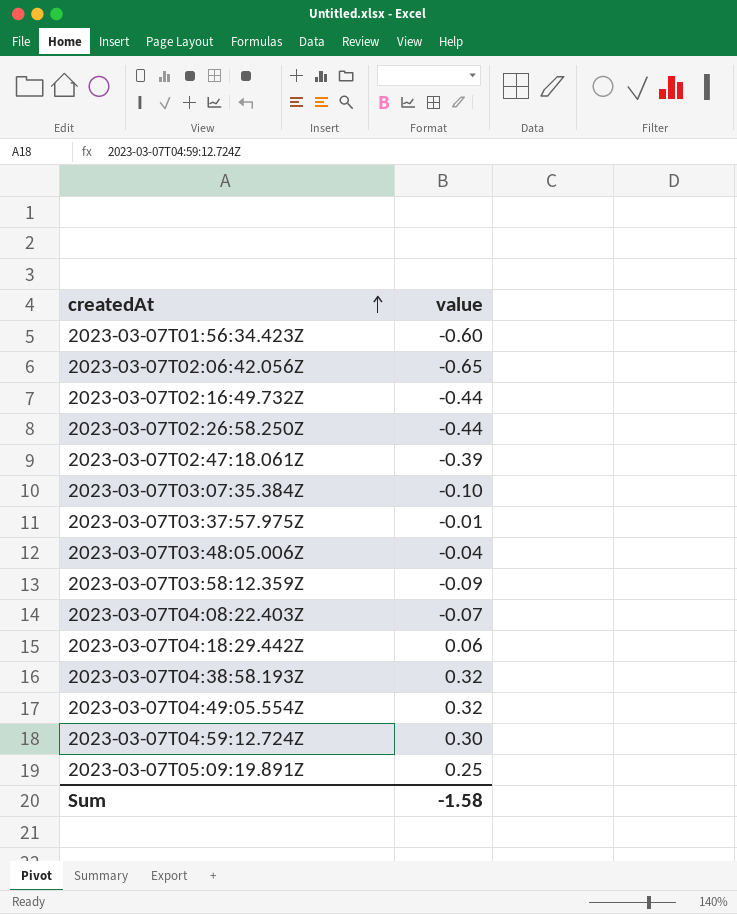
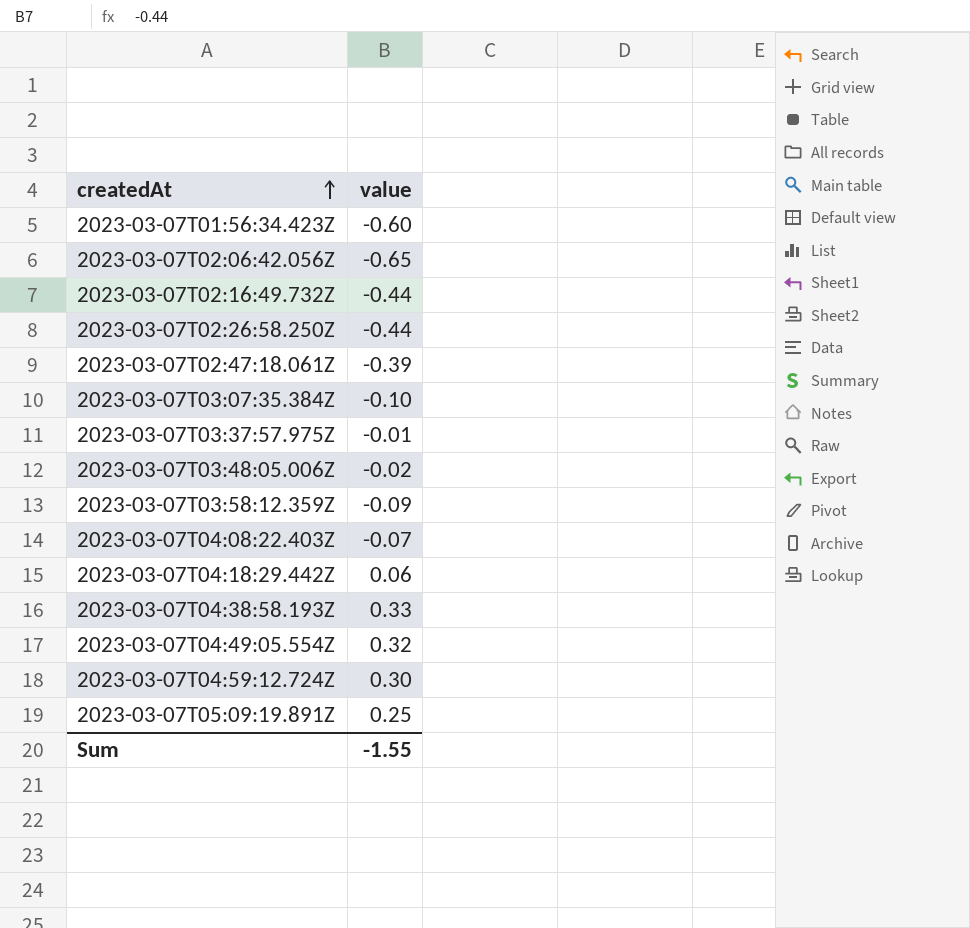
2023-03-07T03:48:05.006Z | value: -0.04 -> -0.02
2023-03-07T04:38:58.193Z | value: 0.32 -> 0.33
Sum | value: -1.58 -> -1.55

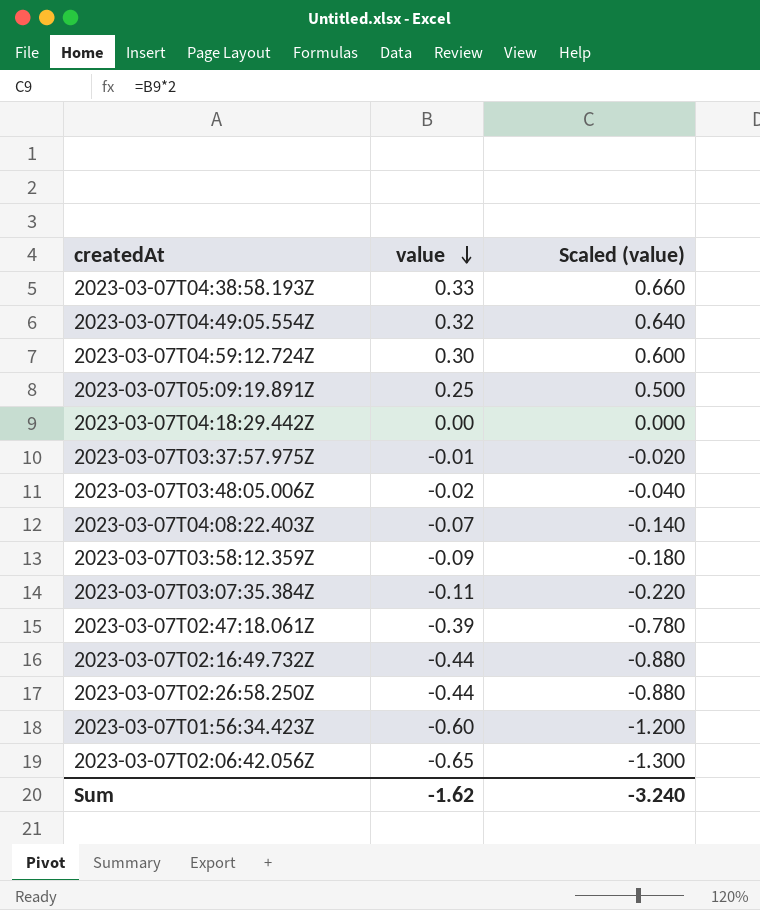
row order: createdAt ascending -> value descending
column Scaled (value) | formula: none -> [value] * 2
2023-03-07T04:18:29.442Z | value: 0.06 -> 0.00
2023-03-07T03:07:35.384Z | value: -0.10 -> -0.11
Sum | value: -1.55 -> -1.62

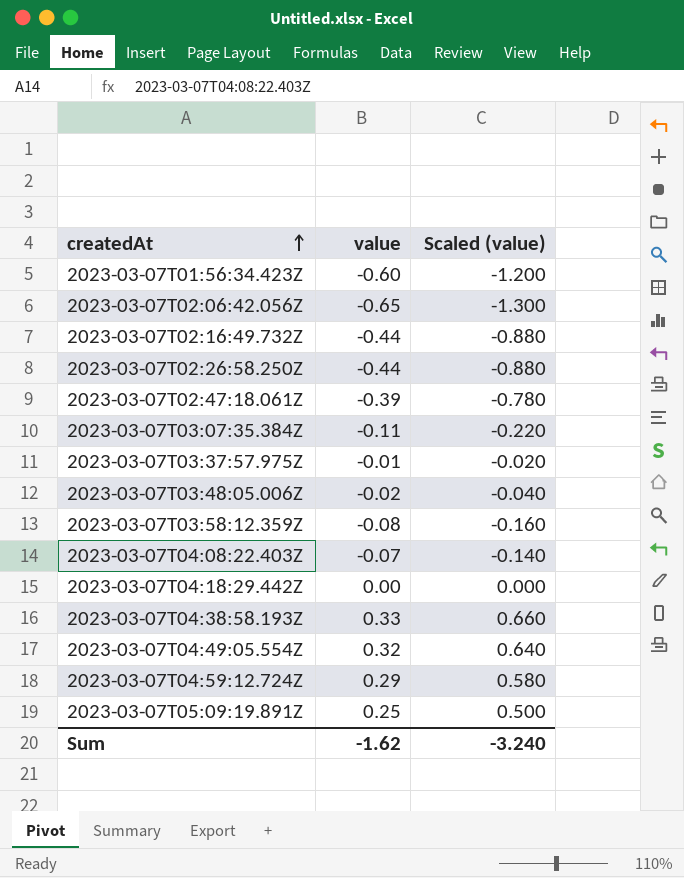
row order: value descending -> createdAt ascending
2023-03-07T03:58:12.359Z | value: -0.09 -> -0.08
2023-03-07T03:58:12.359Z | Scaled (value): -0.180 -> -0.160
2023-03-07T04:59:12.724Z | value: 0.30 -> 0.29
2023-03-07T04:59:12.724Z | Scaled (value): 0.600 -> 0.580

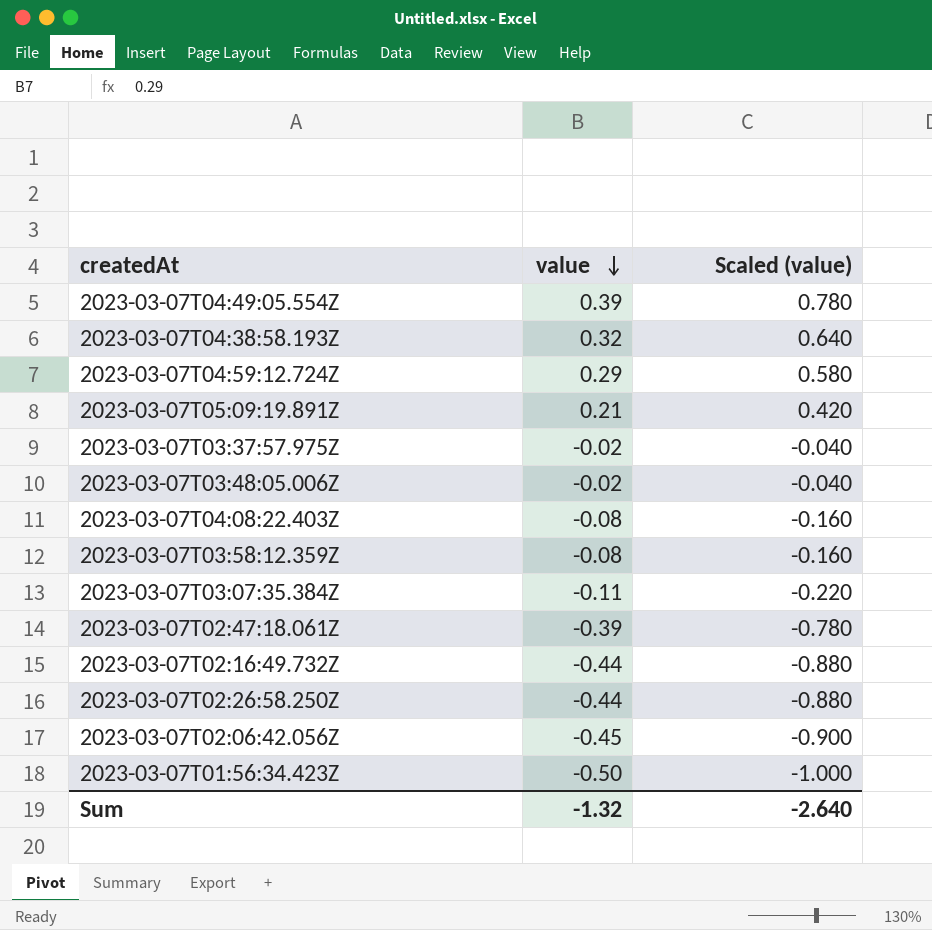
row order: createdAt ascending -> value descending
row 2023-03-07T04:18:29.442Z: 0.00 | 0.000 -> none
2023-03-07T04:49:05.554Z | value: 0.32 -> 0.39
2023-03-07T04:49:05.554Z | Scaled (value): 0.640 -> 0.780
2023-03-07T04:38:58.193Z | value: 0.33 -> 0.32
2023-03-07T04:38:58.193Z | Scaled (value): 0.660 -> 0.640
2023-03-07T05:09:19.891Z | value: 0.25 -> 0.21
2023-03-07T05:09:19.891Z | Scaled (value): 0.500 -> 0.420
2023-03-07T03:37:57.975Z | value: -0.01 -> -0.02
2023-03-07T03:37:57.975Z | Scaled (value): -0.020 -> -0.040
2023-03-07T04:08:22.403Z | value: -0.07 -> -0.08
2023-03-07T04:08:22.403Z | Scaled (value): -0.140 -> -0.160
2023-03-07T02:06:42.056Z | value: -0.65 -> -0.45
2023-03-07T02:06:42.056Z | Scaled (value): -1.300 -> -0.900
2023-03-07T01:56:34.423Z | value: -0.60 -> -0.50
2023-03-07T01:56:34.423Z | Scaled (value): -1.200 -> -1.000
Sum | value: -1.62 -> -1.32
Sum | Scaled (value): -3.240 -> -2.640

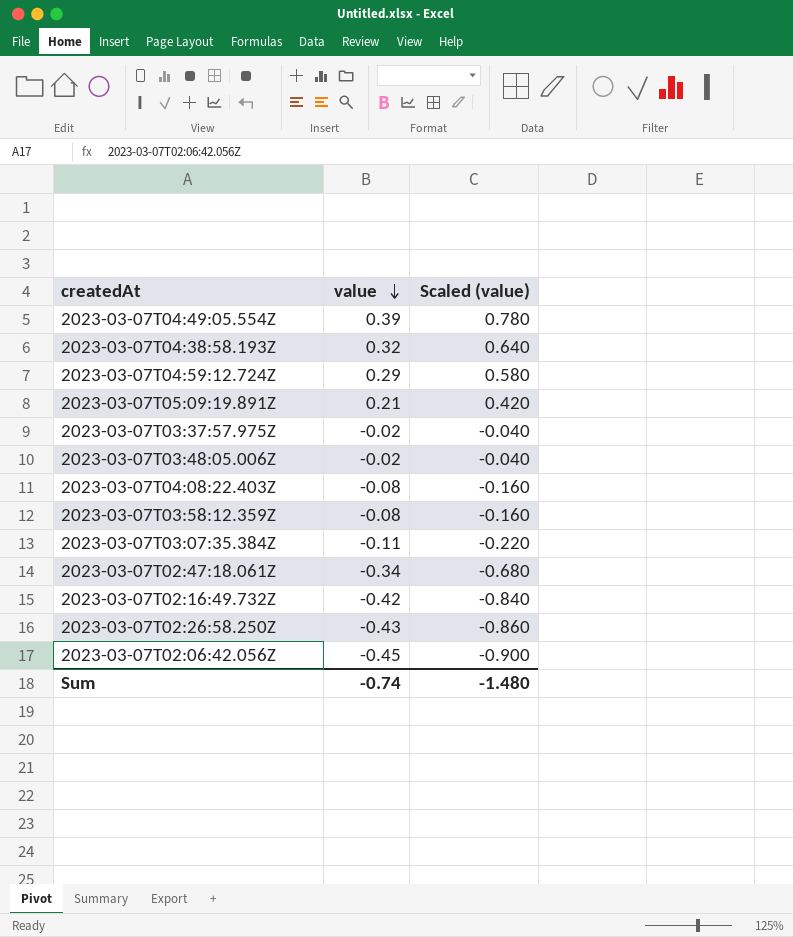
row 2023-03-07T01:56:34.423Z: -0.50 | -1.000 -> none
2023-03-07T02:47:18.061Z | value: -0.39 -> -0.34
2023-03-07T02:47:18.061Z | Scaled (value): -0.780 -> -0.680
2023-03-07T02:16:49.732Z | value: -0.44 -> -0.42
2023-03-07T02:16:49.732Z | Scaled (value): -0.880 -> -0.840
2023-03-07T02:26:58.250Z | value: -0.44 -> -0.43
2023-03-07T02:26:58.250Z | Scaled (value): -0.880 -> -0.860
Sum | value: -1.32 -> -0.74
Sum | Scaled (value): -2.640 -> -1.480

